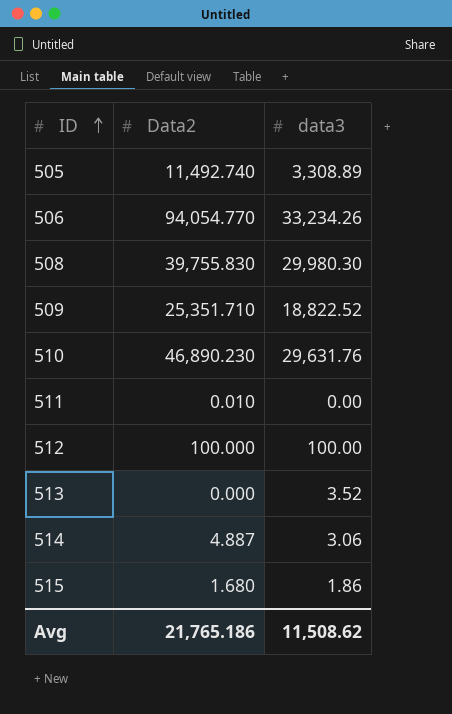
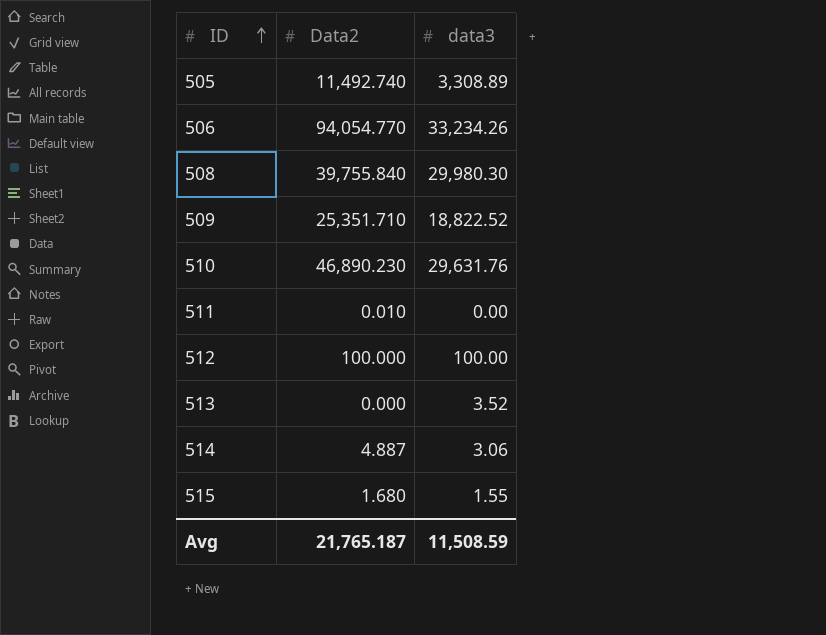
508 | Data2: 39,755.830 -> 39,755.840
515 | data3: 1.86 -> 1.55
Avg | Data2: 21,765.186 -> 21,765.187
Avg | data3: 11,508.62 -> 11,508.59

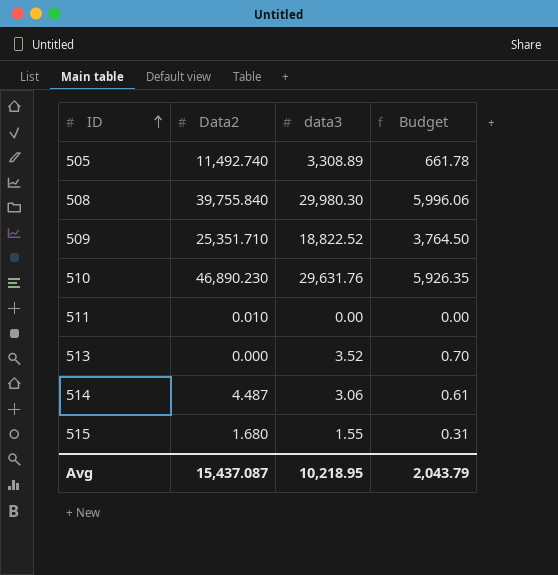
column Budget | formula: none -> [data3] * 0.2
row 506: 94,054.770 | 33,234.26 -> none
row 512: 100.000 | 100.00 -> none
514 | Data2: 4.887 -> 4.487
Avg | Data2: 21,765.187 -> 15,437.087
Avg | data3: 11,508.59 -> 10,218.95

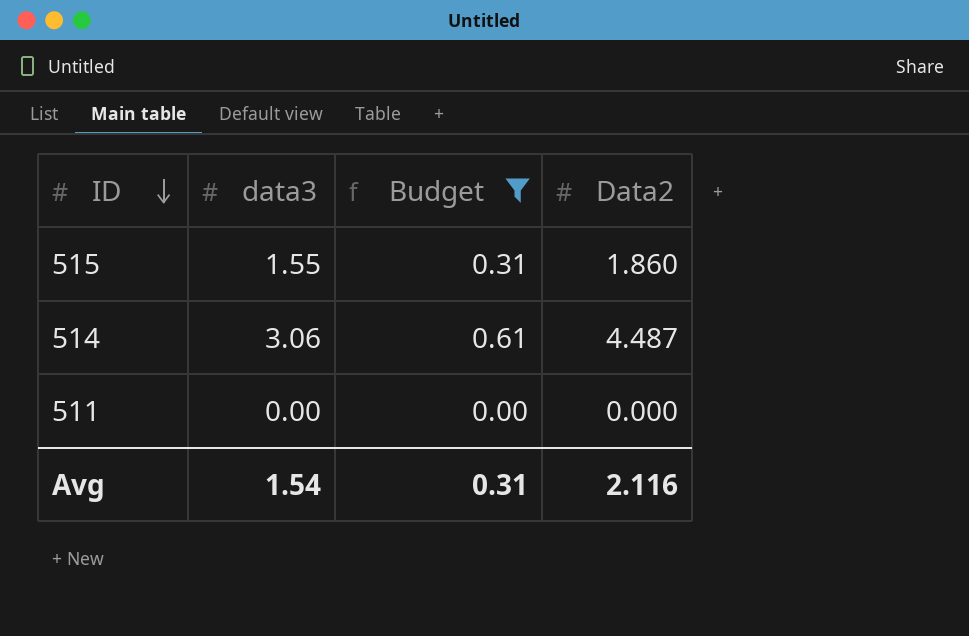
filter: none -> Budget <= 0.61
row order: ID ascending -> ID descending
column Data2 | position: 2 -> 4
515 | Data2: 1.680 -> 1.860
511 | Data2: 0.010 -> 0.000
Avg | data3: 10,218.95 -> 1.54
Avg | Budget: 2,043.79 -> 0.31
Avg | Data2: 15,437.087 -> 2.116

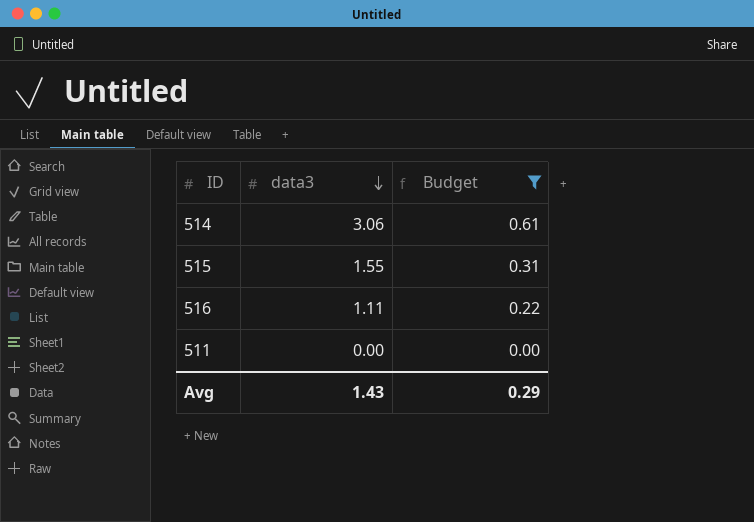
row order: ID descending -> data3 descending
column Data2 | position: 4 -> none
row 516: none -> 1.11 | 0.22
Avg | data3: 1.54 -> 1.43
Avg | Budget: 0.31 -> 0.29

